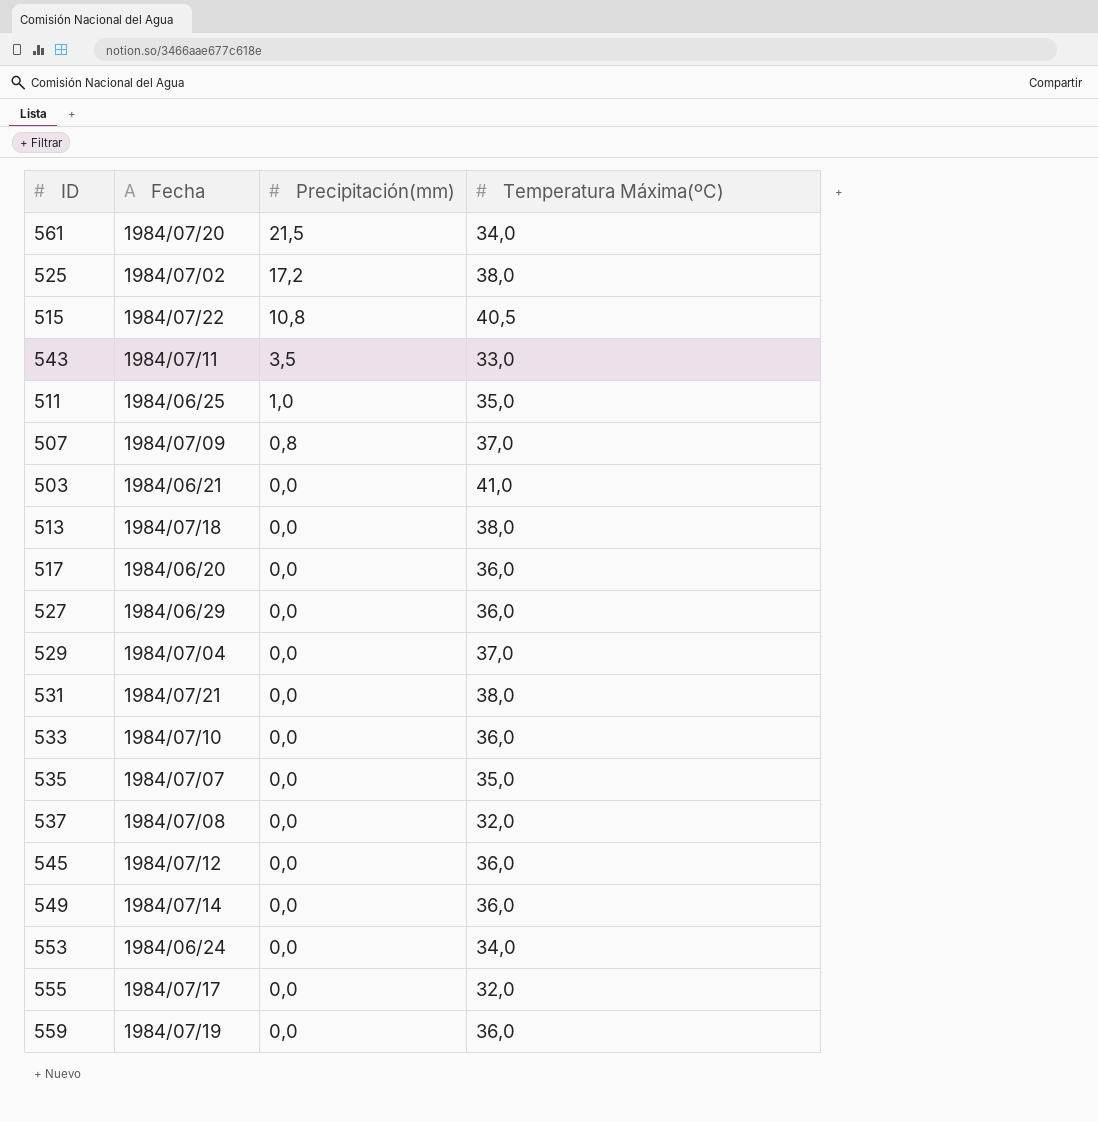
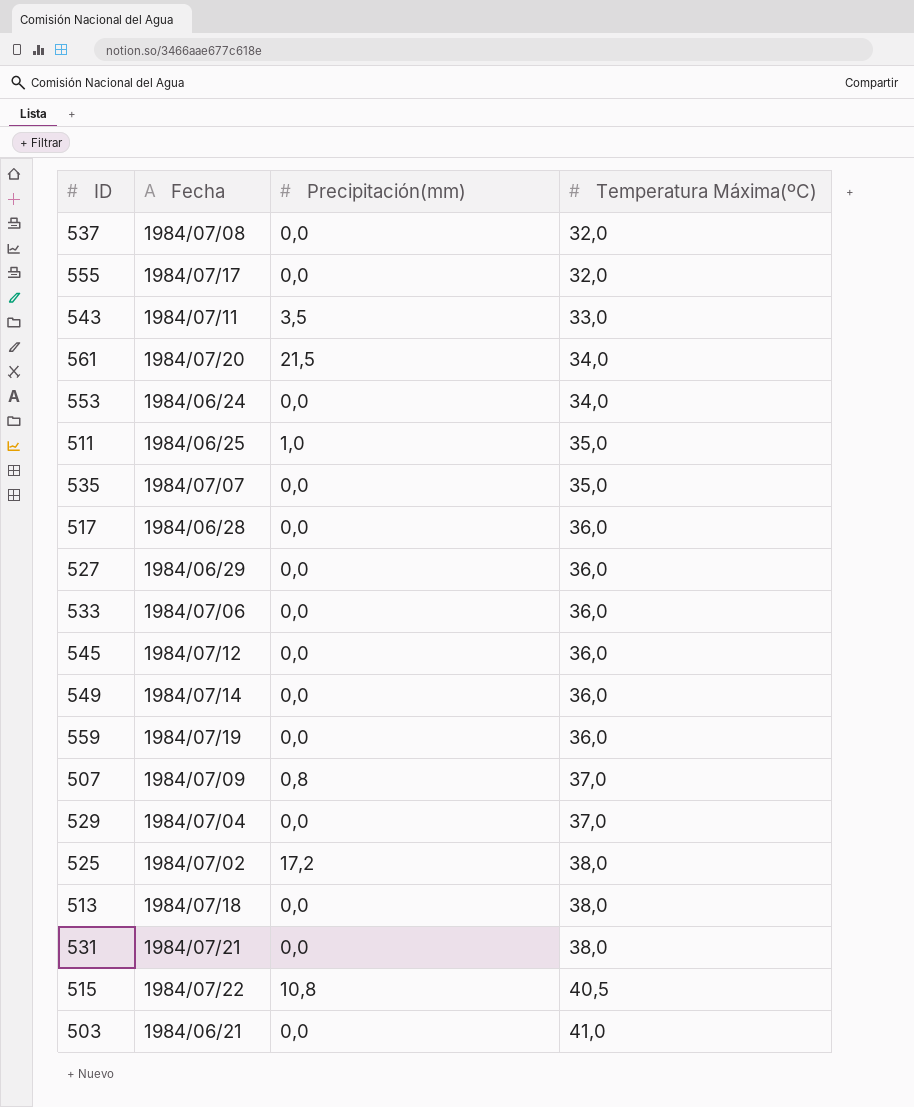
row order: Precipitación(mm) descending -> Temperatura Máxima(ºC) ascending
517 | Fecha: 1984/06/20 -> 1984/06/28
533 | Fecha: 1984/07/10 -> 1984/07/06

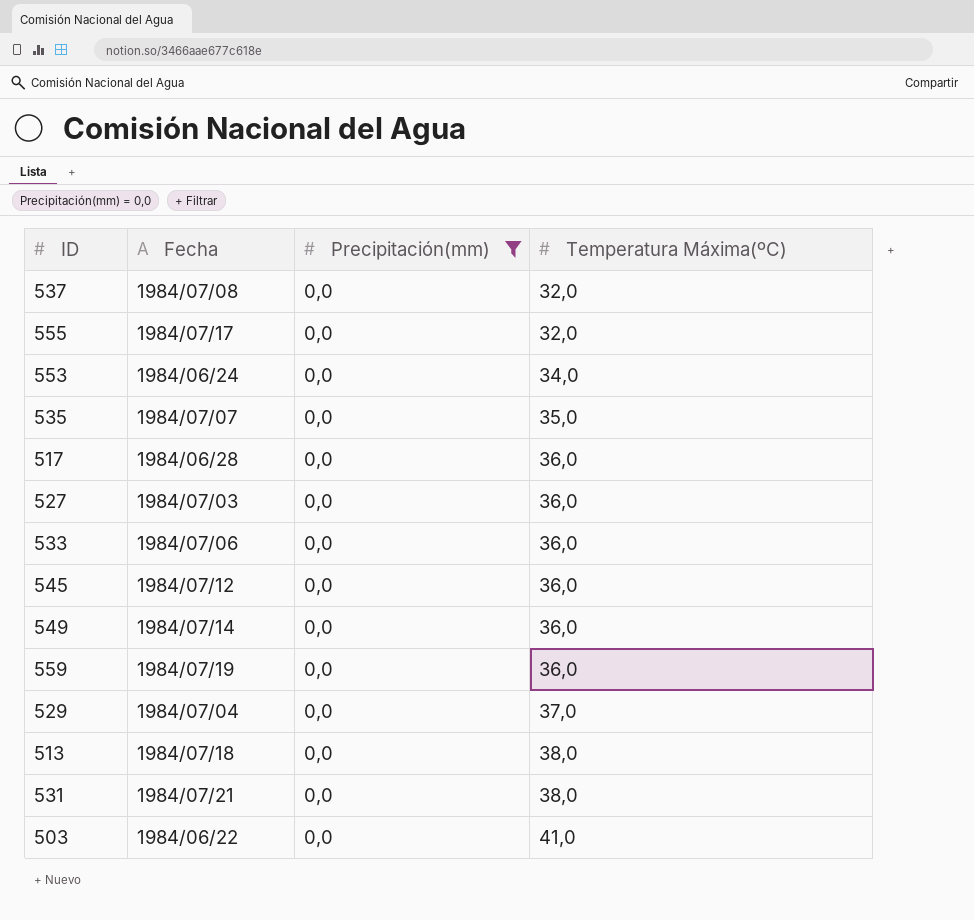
filter: none -> Precipitación(mm) = 0,0
527 | Fecha: 1984/06/29 -> 1984/07/03
503 | Fecha: 1984/06/21 -> 1984/06/22

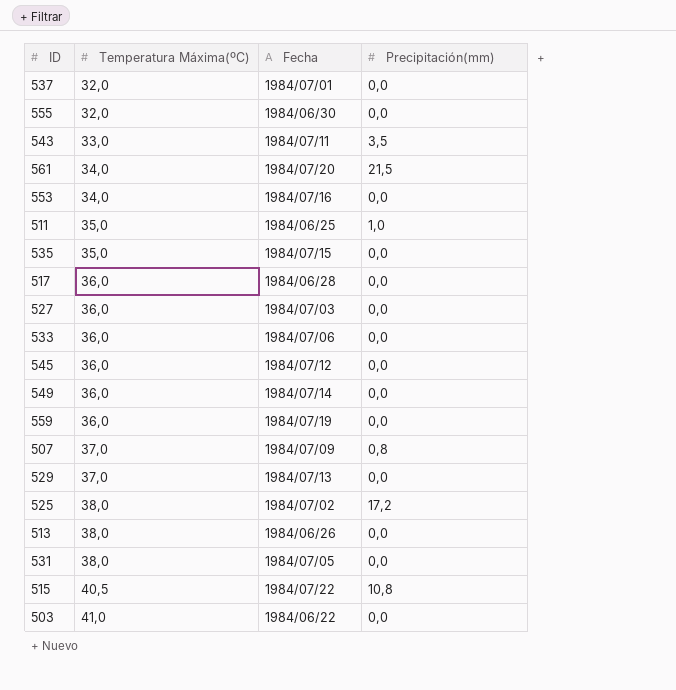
filter: Precipitación(mm) = 0,0 -> none
column Temperatura Máxima(ºC) | position: 4 -> 2
537 | Fecha: 1984/07/08 -> 1984/07/01
555 | Fecha: 1984/07/17 -> 1984/06/30
553 | Fecha: 1984/06/24 -> 1984/07/16
535 | Fecha: 1984/07/07 -> 1984/07/15
529 | Fecha: 1984/07/04 -> 1984/07/13
513 | Fecha: 1984/07/18 -> 1984/06/26
531 | Fecha: 1984/07/21 -> 1984/07/05

